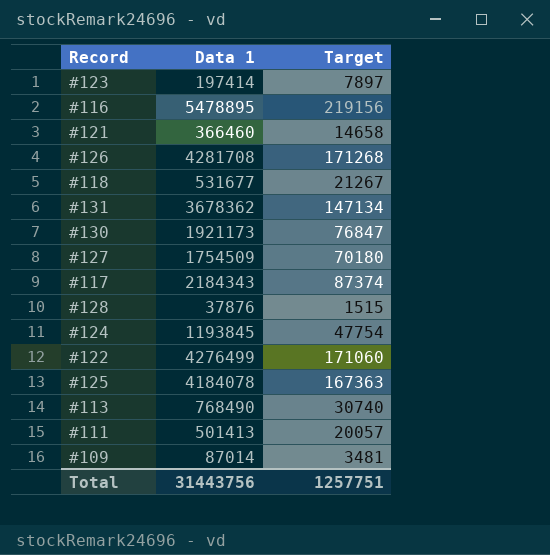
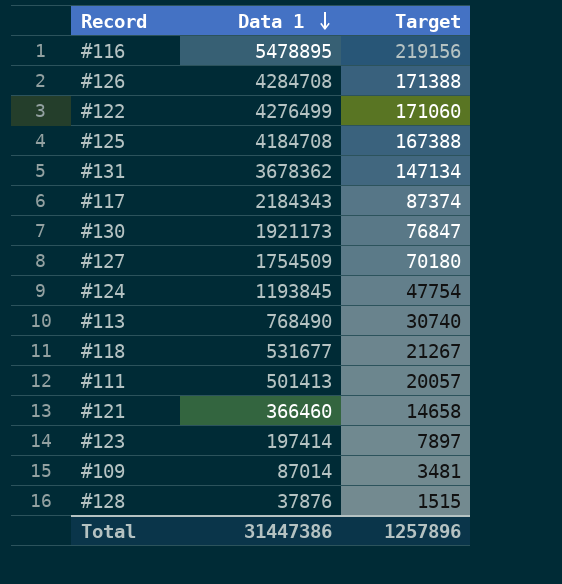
row order: none -> Data 1 descending
#126 | Data 1: 4281708 -> 4284708
#126 | Target: 171268 -> 171388
#125 | Data 1: 4184078 -> 4184708
#125 | Target: 167363 -> 167388
Total | Data 1: 31443756 -> 31447386
Total | Target: 1257751 -> 1257896

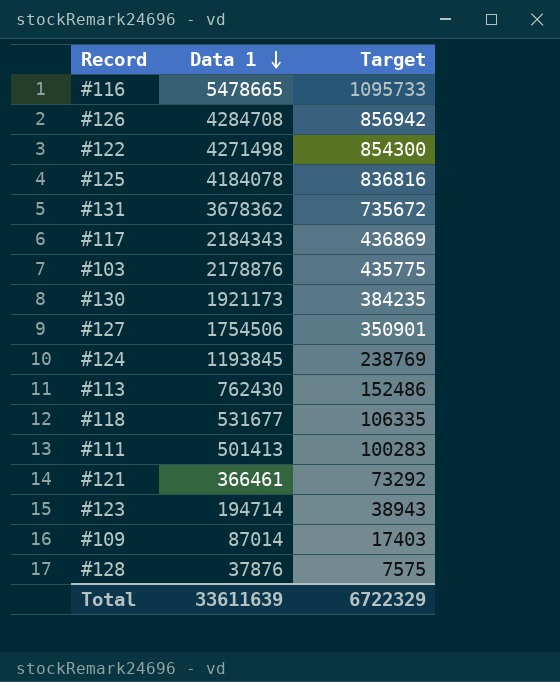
column Target | formula: [Data 1] * 0.04 -> [Data 1] * 0.2
#116 | Data 1: 5478895 -> 5478665
#122 | Data 1: 4276499 -> 4271498
#125 | Data 1: 4184708 -> 4184078
row #103: none -> 2178876 | 435775
#127 | Data 1: 1754509 -> 1754506
#113 | Data 1: 768490 -> 762430
#121 | Data 1: 366460 -> 366461
#123 | Data 1: 197414 -> 194714
Total | Data 1: 31447386 -> 33611639
Total | Target: 1257896 -> 6722329

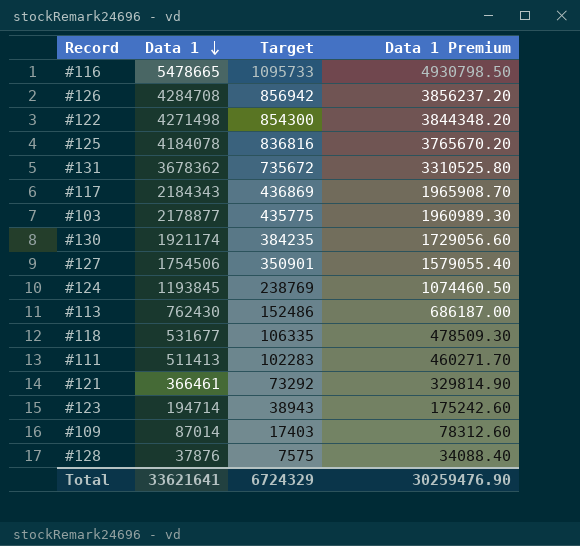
column Data 1 Premium | formula: none -> [Data 1] * 0.9
#103 | Data 1: 2178876 -> 2178877
#130 | Data 1: 1921173 -> 1921174
#111 | Data 1: 501413 -> 511413
#111 | Target: 100283 -> 102283
Total | Data 1: 33611639 -> 33621641
Total | Target: 6722329 -> 6724329

